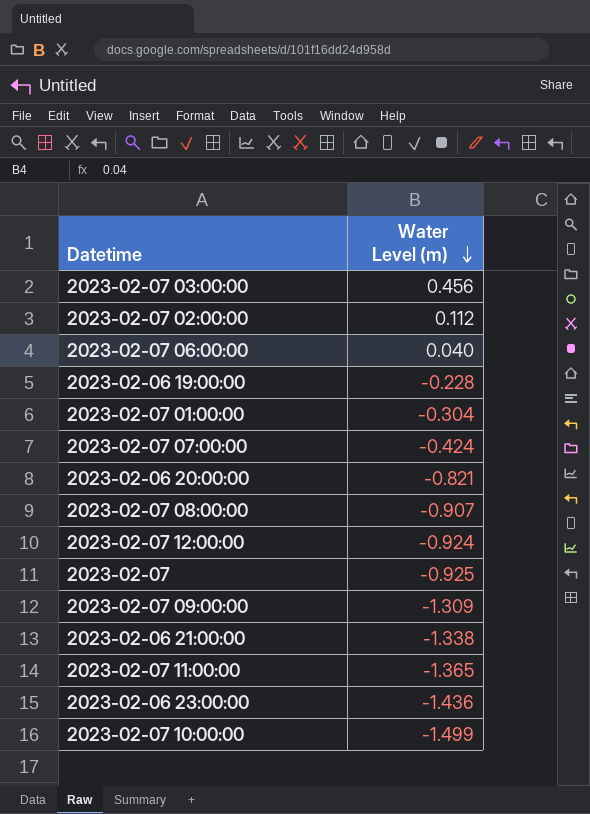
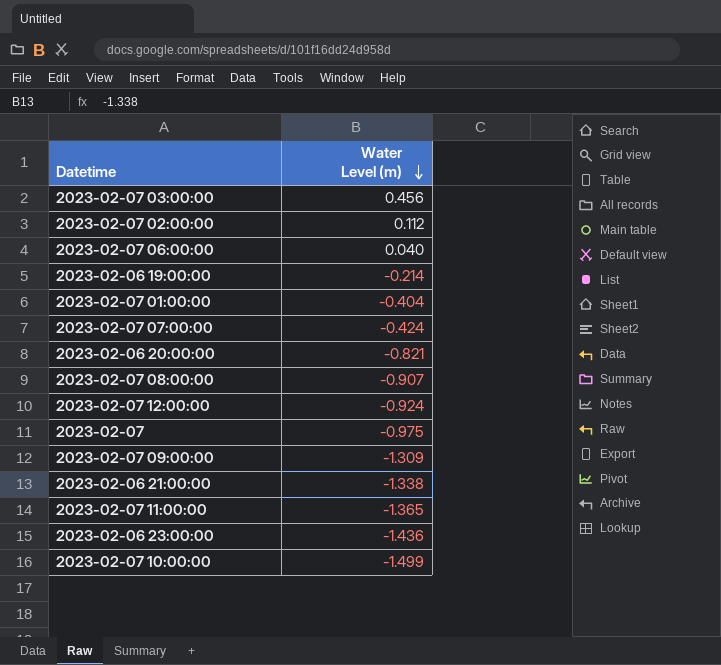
2023-02-06 19:00:00 | Water Level (m): -0.228 -> -0.214
2023-02-07 01:00:00 | Water Level (m): -0.304 -> -0.404
2023-02-07 | Water Level (m): -0.925 -> -0.975

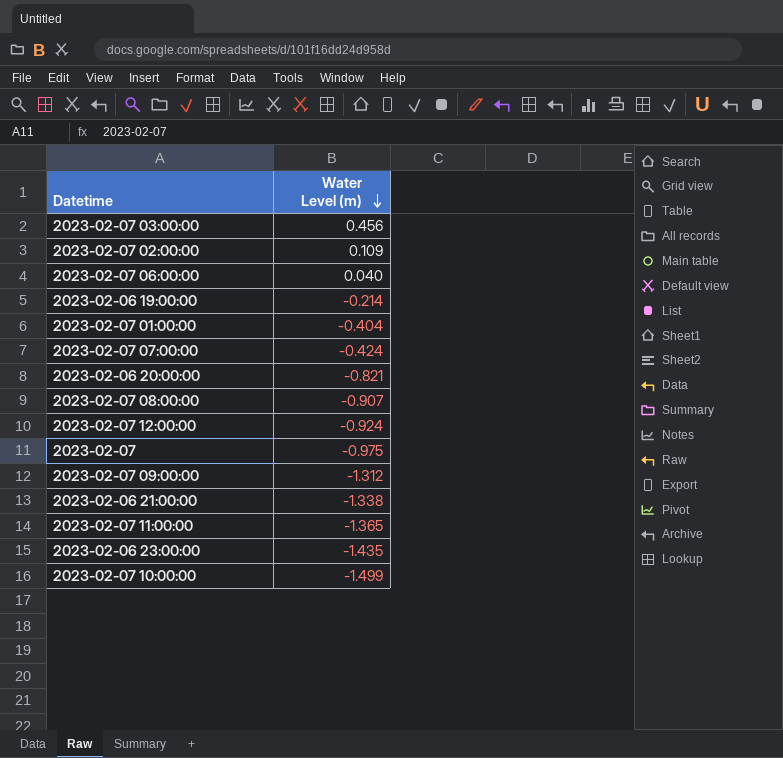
2023-02-07 02:00:00 | Water Level (m): 0.112 -> 0.109
2023-02-07 09:00:00 | Water Level (m): -1.309 -> -1.312
2023-02-06 23:00:00 | Water Level (m): -1.436 -> -1.435

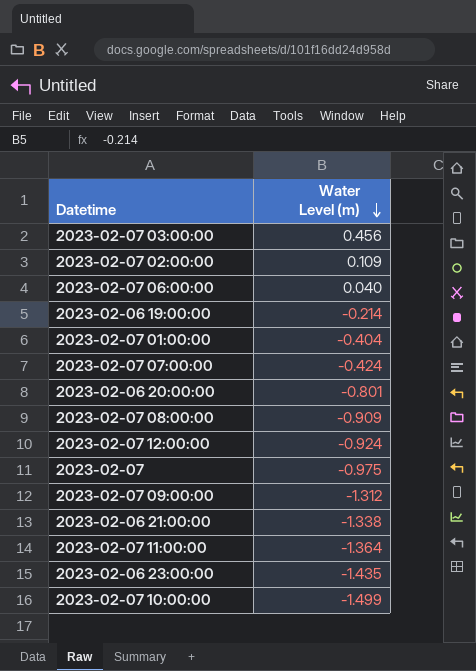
2023-02-06 20:00:00 | Water Level (m): -0.821 -> -0.801
2023-02-07 08:00:00 | Water Level (m): -0.907 -> -0.909
2023-02-07 11:00:00 | Water Level (m): -1.365 -> -1.364

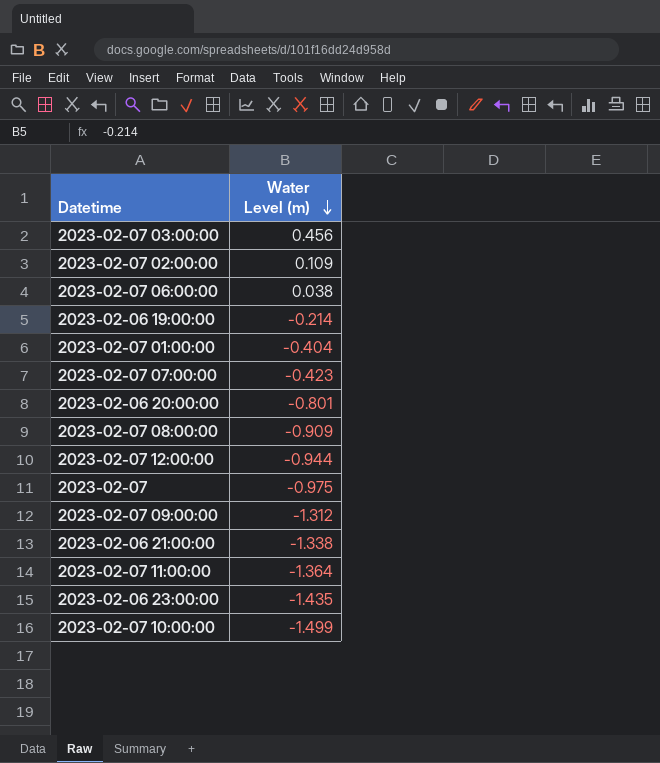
2023-02-07 06:00:00 | Water Level (m): 0.040 -> 0.038
2023-02-07 07:00:00 | Water Level (m): -0.424 -> -0.423
2023-02-07 12:00:00 | Water Level (m): -0.924 -> -0.944

